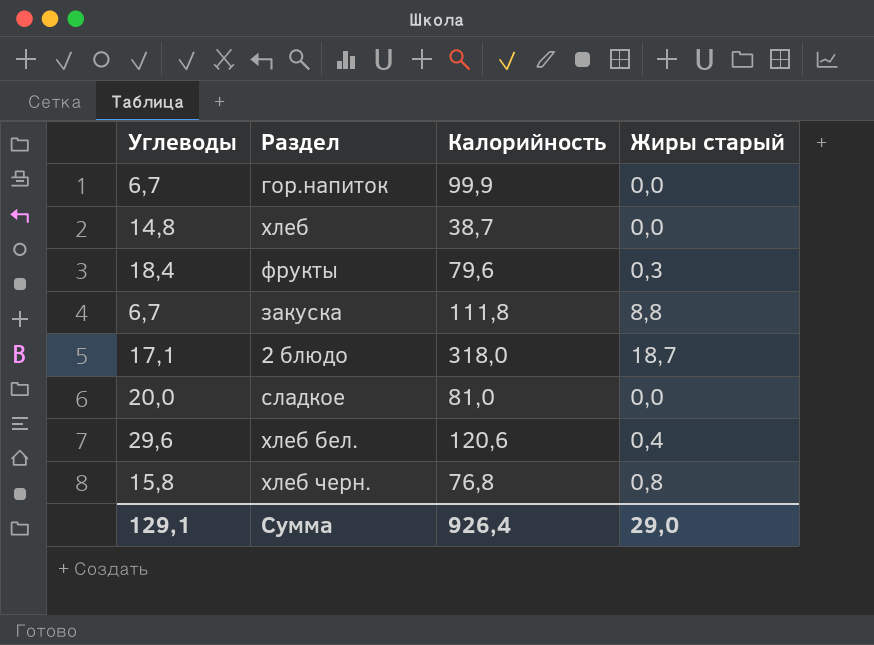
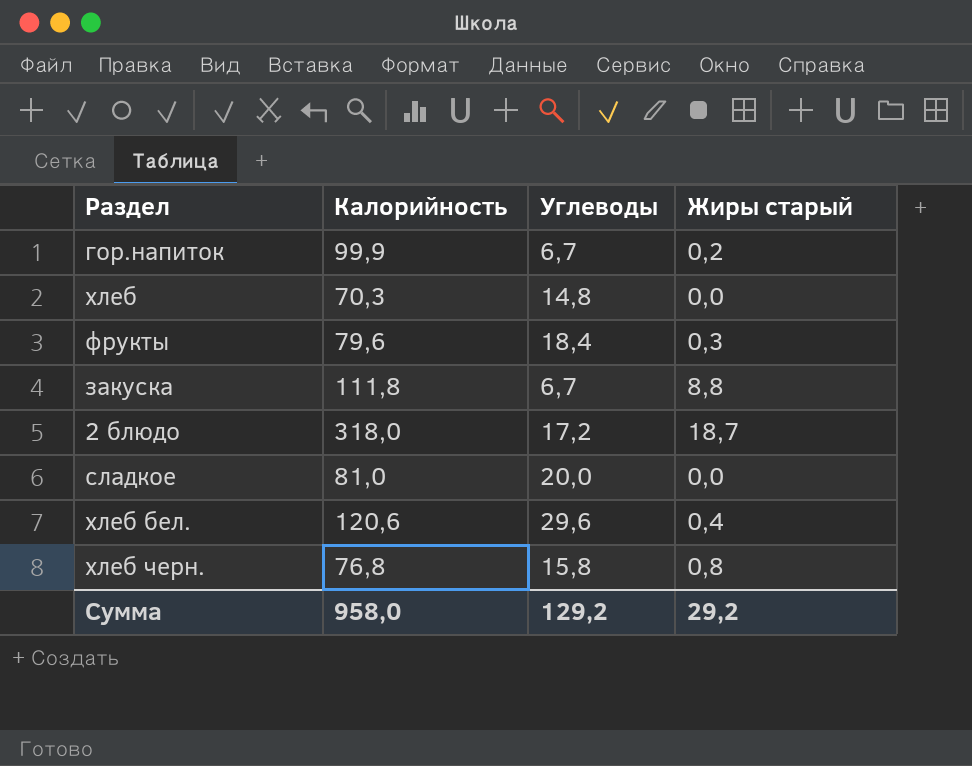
column Углеводы | position: 1 -> 3
гор.напиток | Жиры старый: 0,0 -> 0,2
хлеб | Калорийность: 38,7 -> 70,3
2 блюдо | Углеводы: 17,1 -> 17,2
Сумма | Калорийность: 926,4 -> 958,0
Сумма | Углеводы: 129,1 -> 129,2
Сумма | Жиры старый: 29,0 -> 29,2

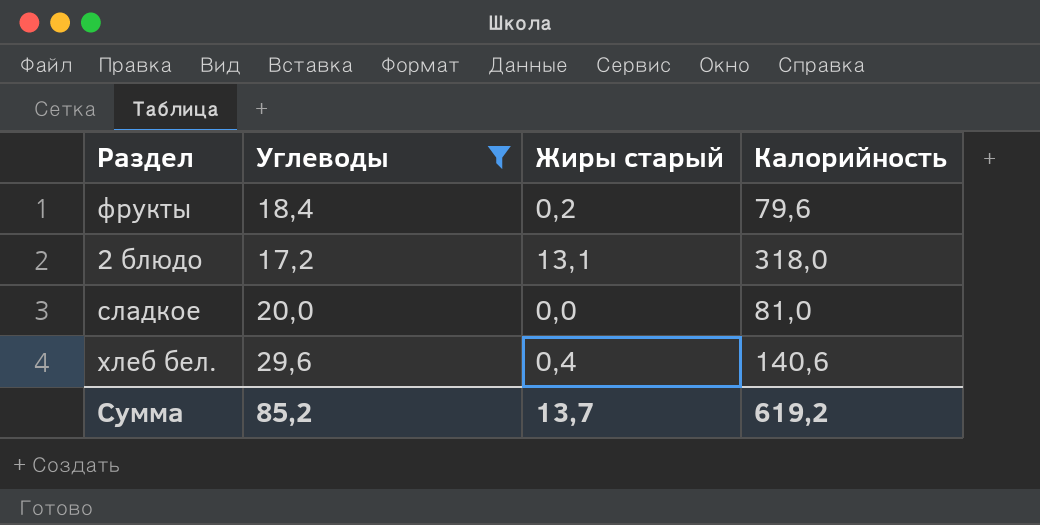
filter: none -> Углеводы >= 17,2
column Калорийность | position: 2 -> 4
фрукты | Жиры старый: 0,3 -> 0,2
2 блюдо | Жиры старый: 18,7 -> 13,1
хлеб бел. | Калорийность: 120,6 -> 140,6
Сумма | Углеводы: 129,2 -> 85,2
Сумма | Жиры старый: 29,2 -> 13,7
Сумма | Калорийность: 958,0 -> 619,2

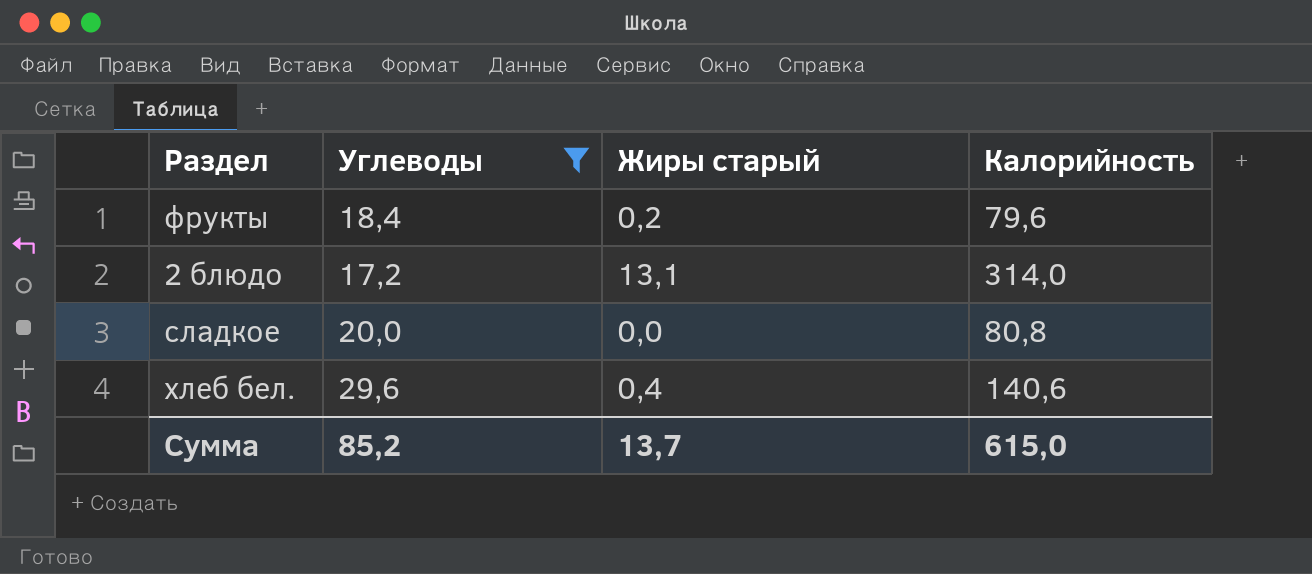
2 блюдо | Калорийность: 318,0 -> 314,0
сладкое | Калорийность: 81,0 -> 80,8
Сумма | Калорийность: 619,2 -> 615,0

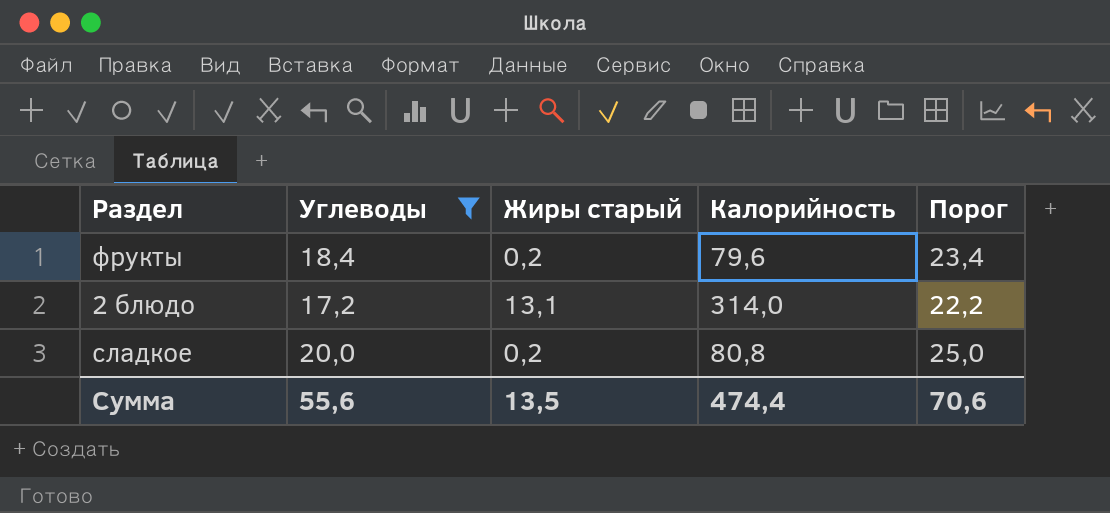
column Порог | formula: none -> [Углеводы] + 5
row хлеб бел.: 29,6 | 0,4 | 140,6 -> none
сладкое | Жиры старый: 0,0 -> 0,2
Сумма | Углеводы: 85,2 -> 55,6
Сумма | Жиры старый: 13,7 -> 13,5
Сумма | Калорийность: 615,0 -> 474,4

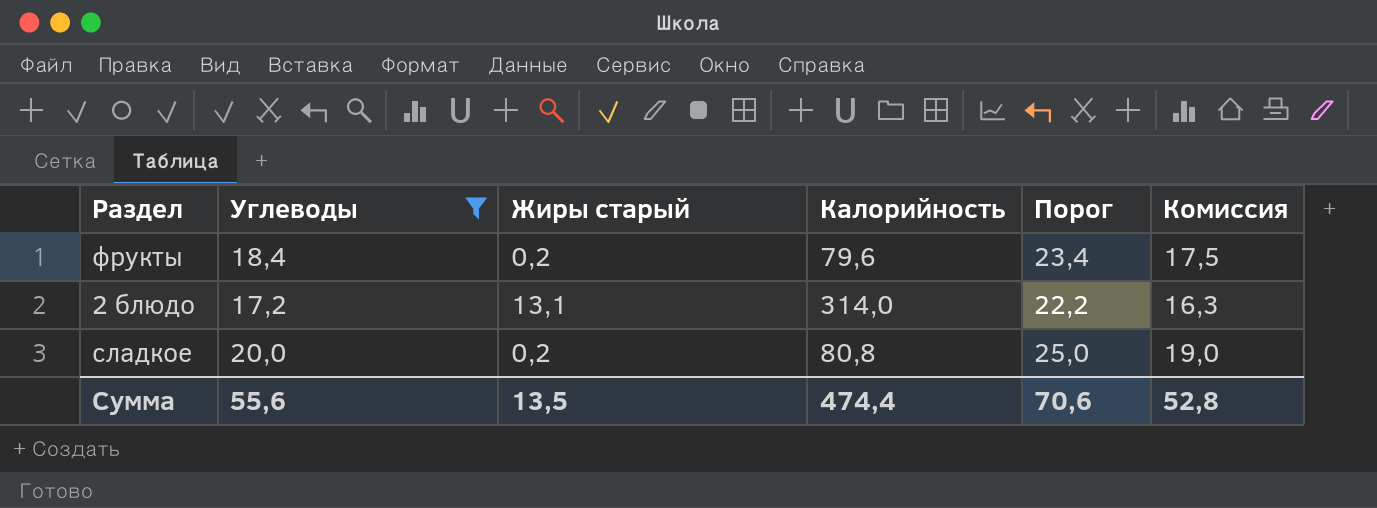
column Комиссия | formula: none -> [Углеводы] * 0,95

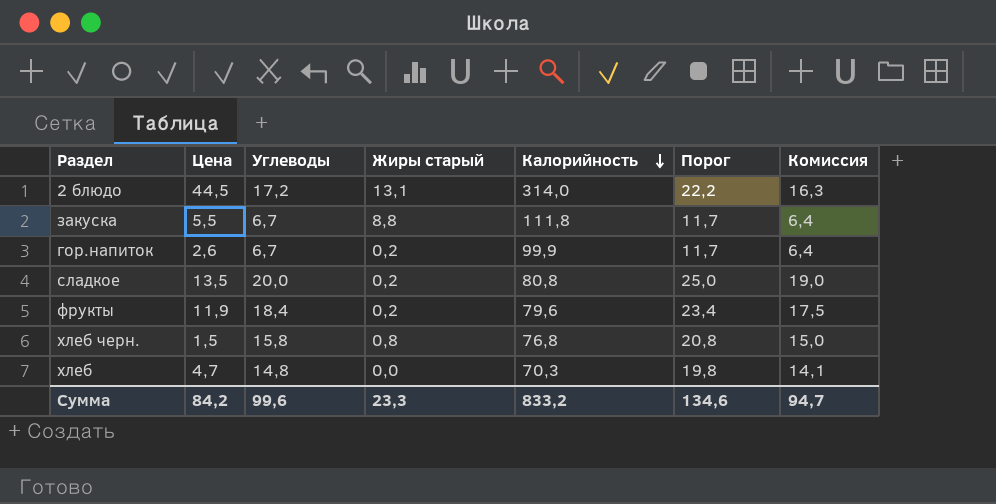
filter: Углеводы >= 17,2 -> none
row order: none -> Калорийность descending
column Цена | position: none -> 2
Сумма | Углеводы: 55,6 -> 99,6
Сумма | Жиры старый: 13,5 -> 23,3
Сумма | Калорийность: 474,4 -> 833,2
Сумма | Порог: 70,6 -> 134,6
Сумма | Комиссия: 52,8 -> 94,7

